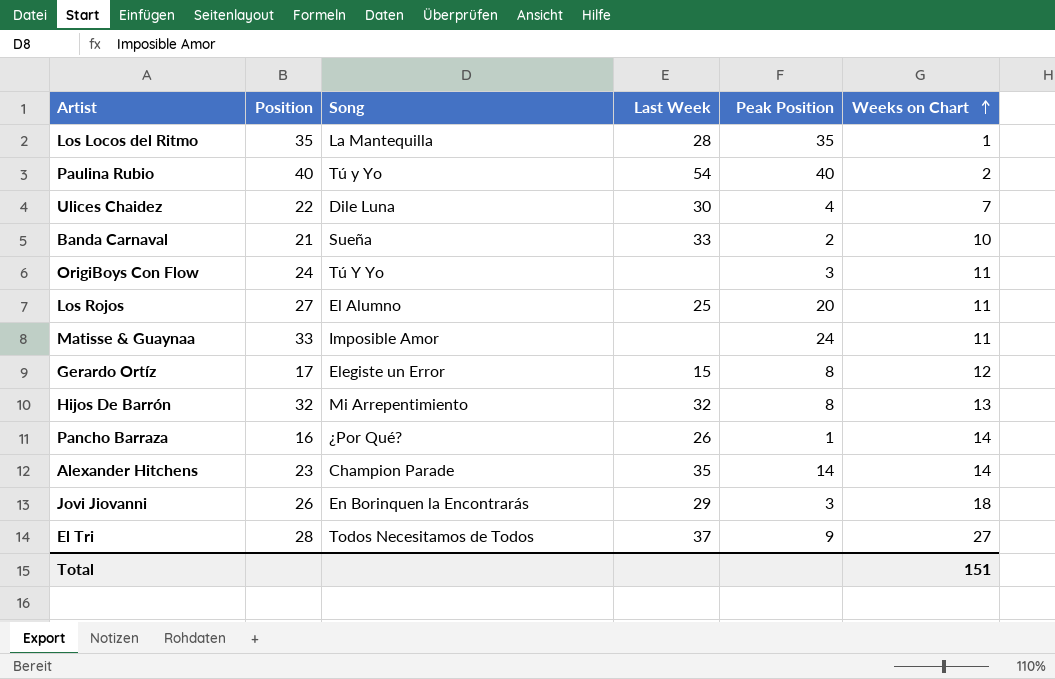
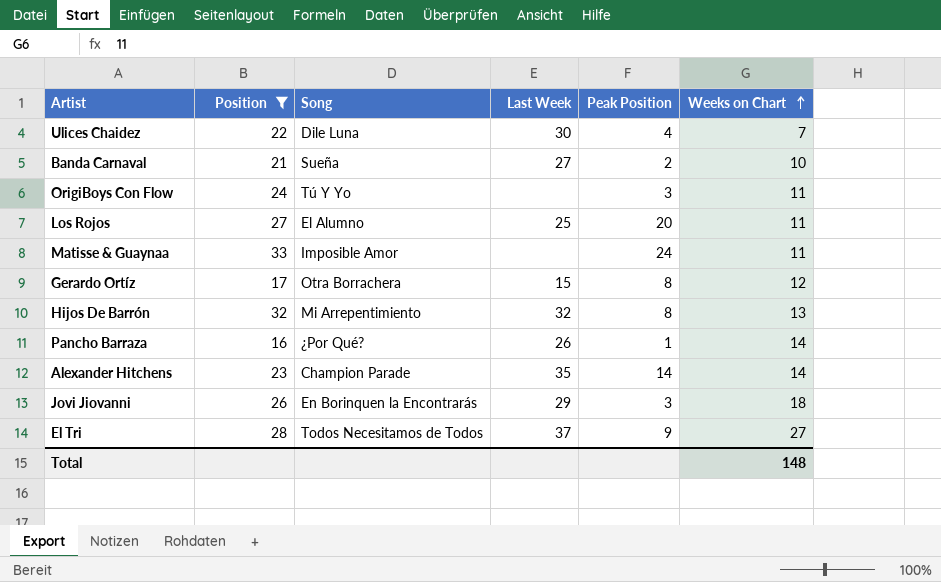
filter: none -> Position <= 33
Banda Carnaval | Last Week: 33 -> 27
Gerardo Ortíz | Song: Elegiste un Error -> Otra Borrachera
Total | Weeks on Chart: 151 -> 148

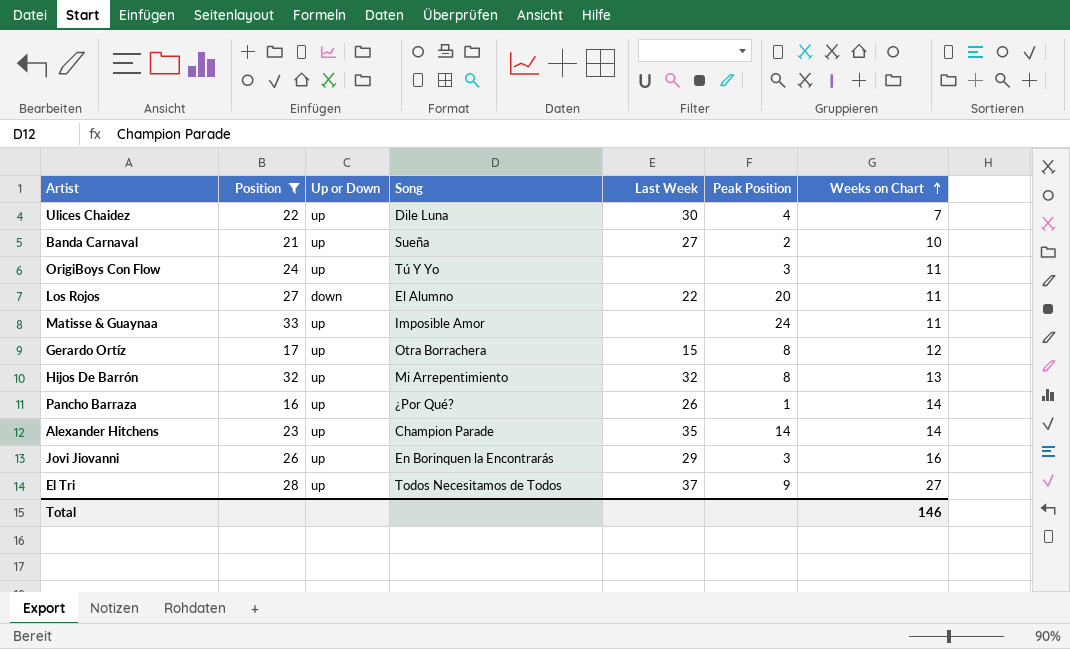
column Up or Down | position: none -> 3
Los Rojos | Last Week: 25 -> 22
Jovi Jiovanni | Weeks on Chart: 18 -> 16
Total | Weeks on Chart: 148 -> 146

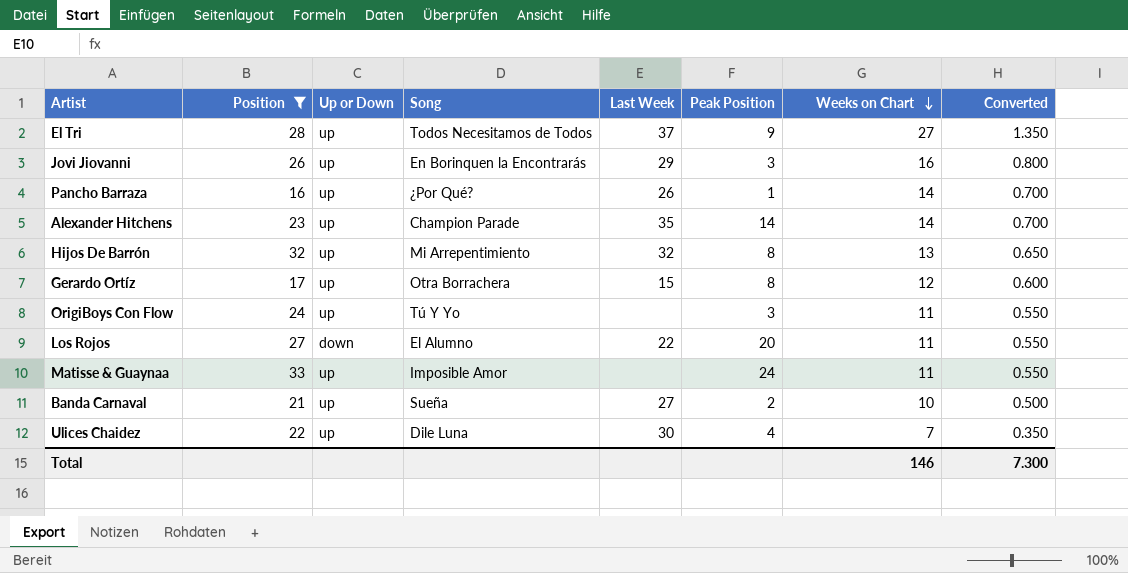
row order: Weeks on Chart ascending -> Weeks on Chart descending
column Converted | formula: none -> [Weeks on Chart] * 0.05

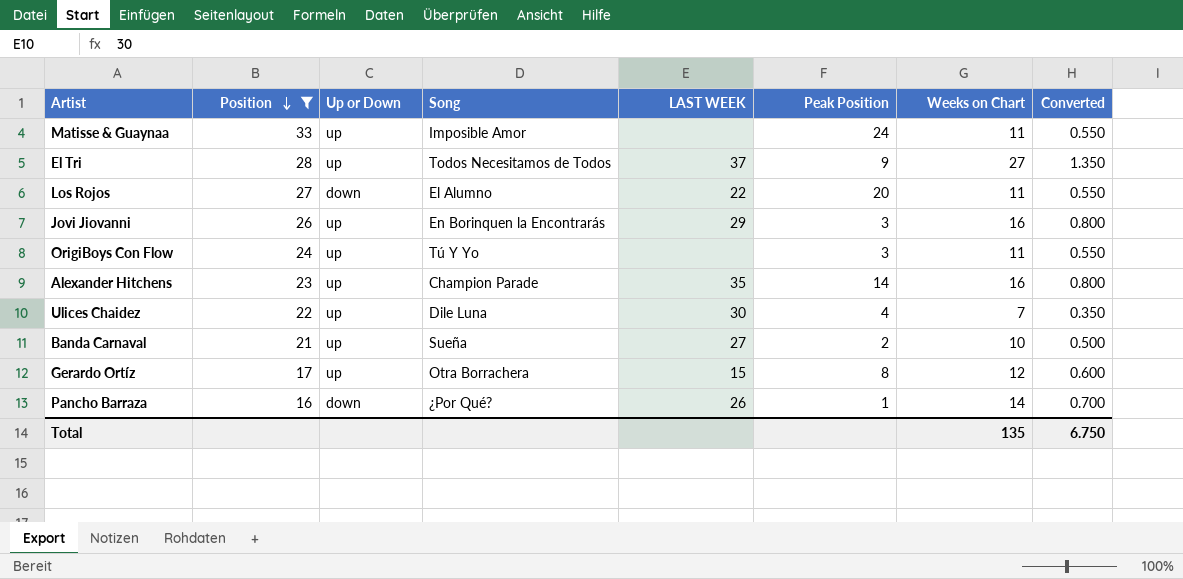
row order: Weeks on Chart descending -> Position descending
column name: Last Week -> LAST WEEK
row Hijos De Barrón: 32 | up | Mi Arrepentimiento | 32 | 8 | 13 | 0.650 -> none
Alexander Hitchens | Weeks on Chart: 14 -> 16
Alexander Hitchens | Converted: 0.700 -> 0.800
Pancho Barraza | Up or Down: up -> down
Total | Weeks on Chart: 146 -> 135
Total | Converted: 7.300 -> 6.750

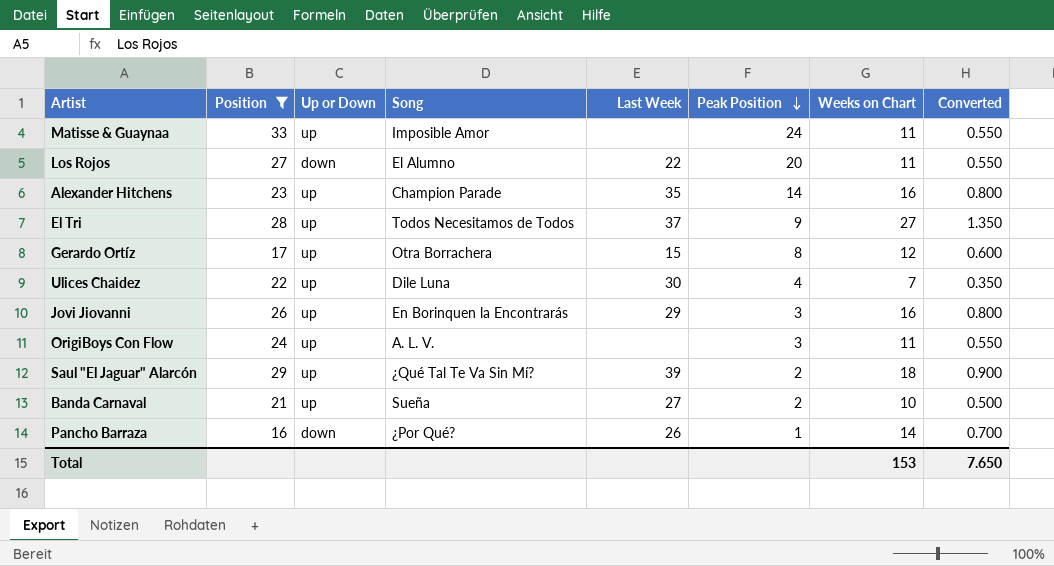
row order: Position descending -> Peak Position descending
column name: LAST WEEK -> Last Week
OrigiBoys Con Flow | Song: Tú Y Yo -> A. L. V.
row Saul "El Jaguar" Alarcón: none -> 29 | up | ¿Qué Tal Te Va Sin Mí? | 39 | 2 | 18 | 0.900
Total | Weeks on Chart: 135 -> 153
Total | Converted: 6.750 -> 7.650

